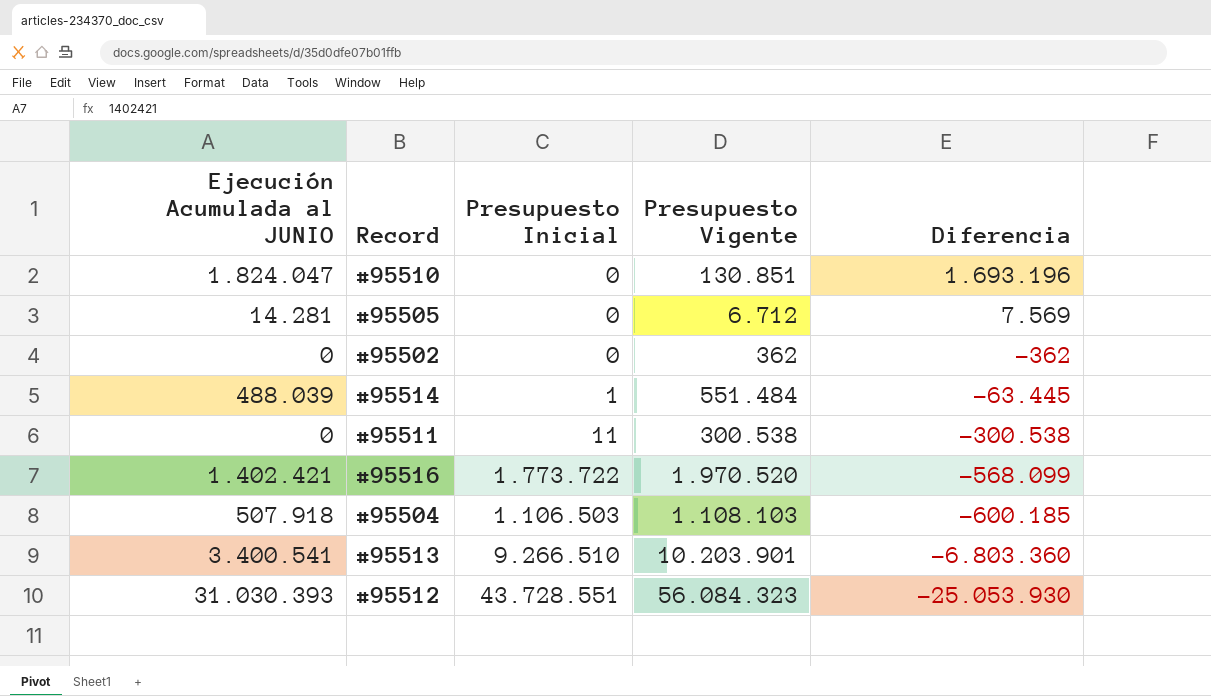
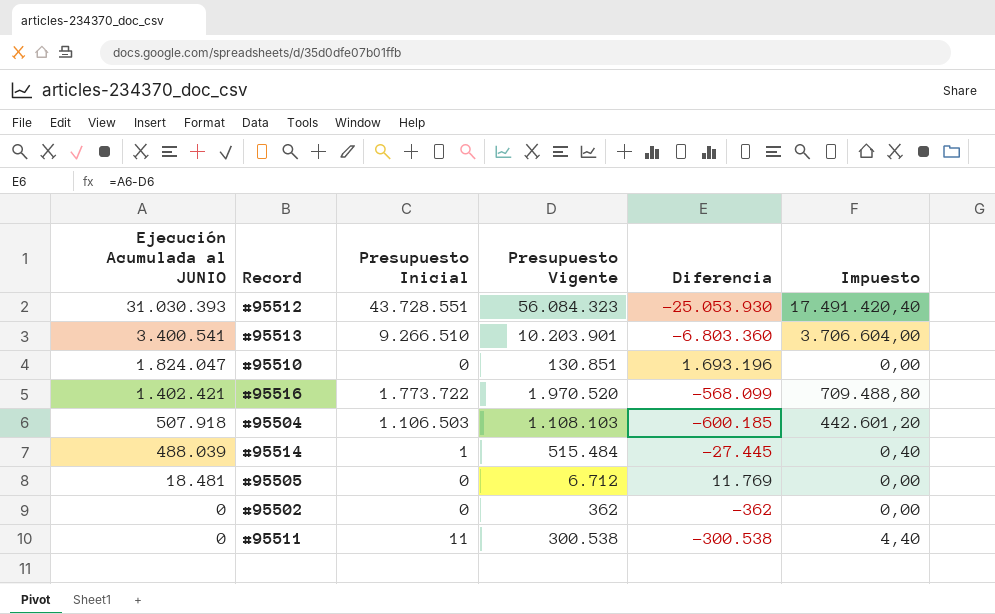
row order: Diferencia descending -> Ejecución Acumulada al JUNIO descending
column Impuesto | formula: none -> [Presupuesto Inicial] * 0,4
#95514 | Presupuesto Vigente: 551.484 -> 515.484
#95514 | Diferencia: -63.445 -> -27.445
#95505 | Ejecución Acumulada al JUNIO: 14.281 -> 18.481
#95505 | Diferencia: 7.569 -> 11.769

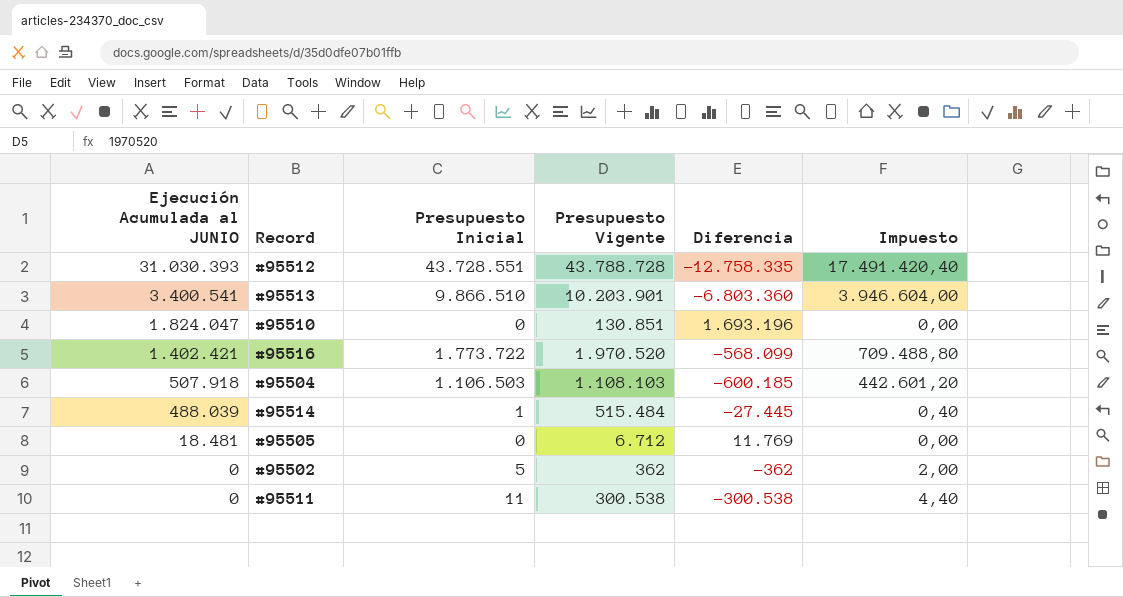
#95512 | Presupuesto Vigente: 56.084.323 -> 43.788.728
#95512 | Diferencia: -25.053.930 -> -12.758.335
#95513 | Presupuesto Inicial: 9.266.510 -> 9.866.510
#95513 | Impuesto: 3.706.604,00 -> 3.946.604,00
#95502 | Presupuesto Inicial: 0 -> 5
#95502 | Impuesto: 0,00 -> 2,00

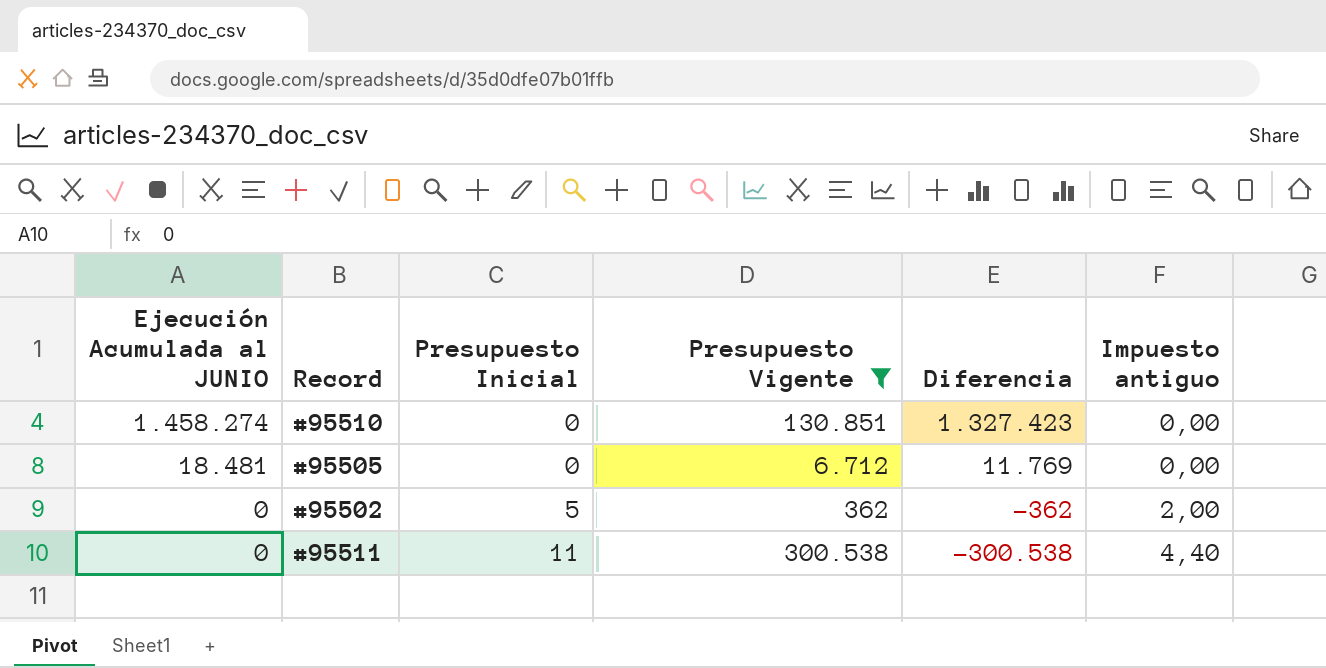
filter: none -> Presupuesto Vigente <= 300.538
column name: Impuesto -> Impuesto antiguo
#95510 | Ejecución Acumulada al JUNIO: 1.824.047 -> 1.458.274
#95510 | Diferencia: 1.693.196 -> 1.327.423

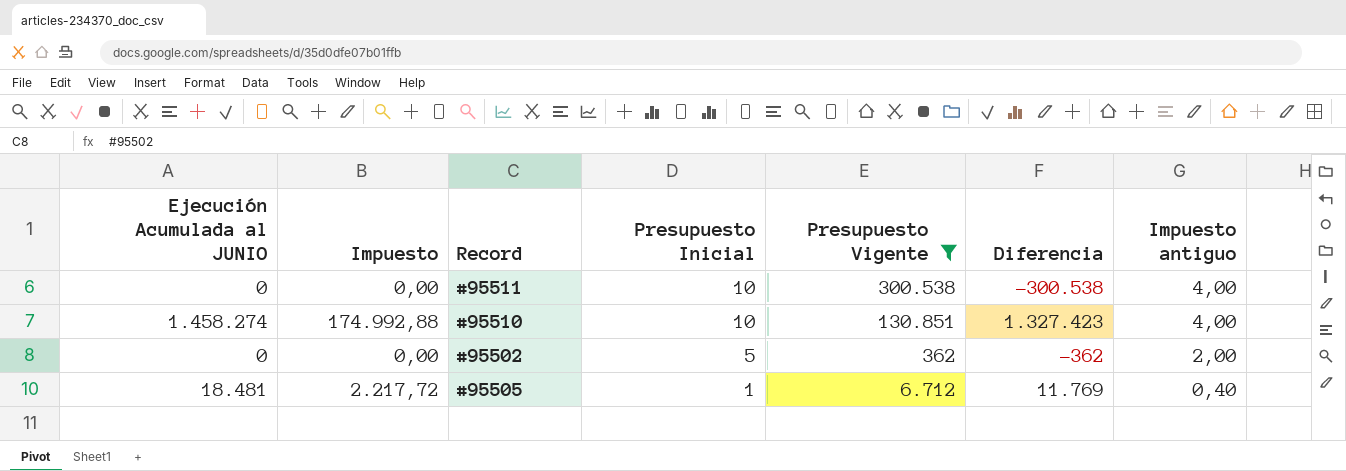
row order: Ejecución Acumulada al JUNIO descending -> Presupuesto Inicial descending
column Impuesto | formula: none -> [Ejecución Acumulada al JUNIO] * 0,12
#95511 | Presupuesto Inicial: 11 -> 10
#95511 | Impuesto antiguo: 4,40 -> 4,00
#95510 | Presupuesto Inicial: 0 -> 10
#95510 | Impuesto antiguo: 0,00 -> 4,00
#95505 | Presupuesto Inicial: 0 -> 1
#95505 | Impuesto antiguo: 0,00 -> 0,40

